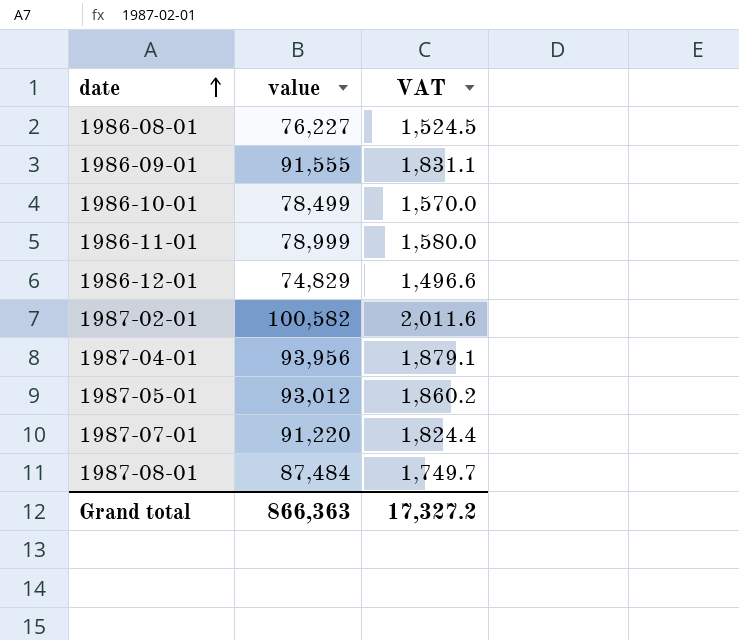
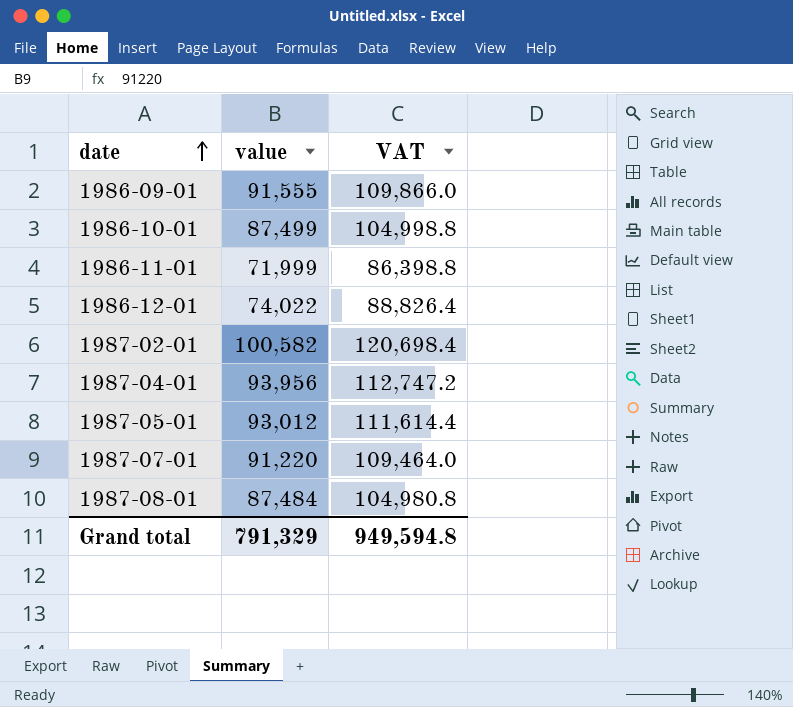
column VAT | formula: [value] * 0.02 -> [value] * 1.2
row 1986-08-01: 76,227 | 1,524.5 -> none
1986-10-01 | value: 78,499 -> 87,499
1986-11-01 | value: 78,999 -> 71,999
1986-12-01 | value: 74,829 -> 74,022
Grand total | value: 866,363 -> 791,329
Grand total | VAT: 17,327.2 -> 949,594.8

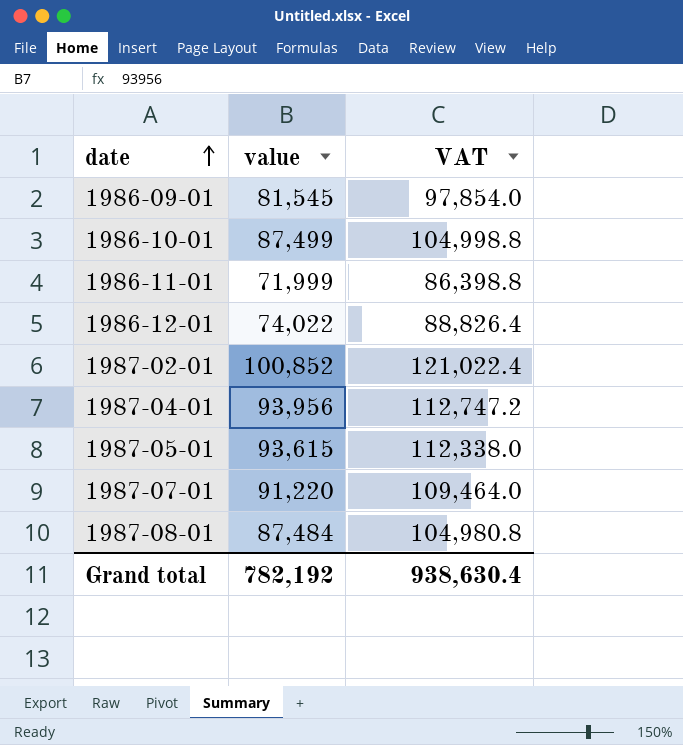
1986-09-01 | value: 91,555 -> 81,545
1986-09-01 | VAT: 109,866.0 -> 97,854.0
1987-02-01 | value: 100,582 -> 100,852
1987-02-01 | VAT: 120,698.4 -> 121,022.4
1987-05-01 | value: 93,012 -> 93,615
1987-05-01 | VAT: 111,614.4 -> 112,338.0
Grand total | value: 791,329 -> 782,192
Grand total | VAT: 949,594.8 -> 938,630.4

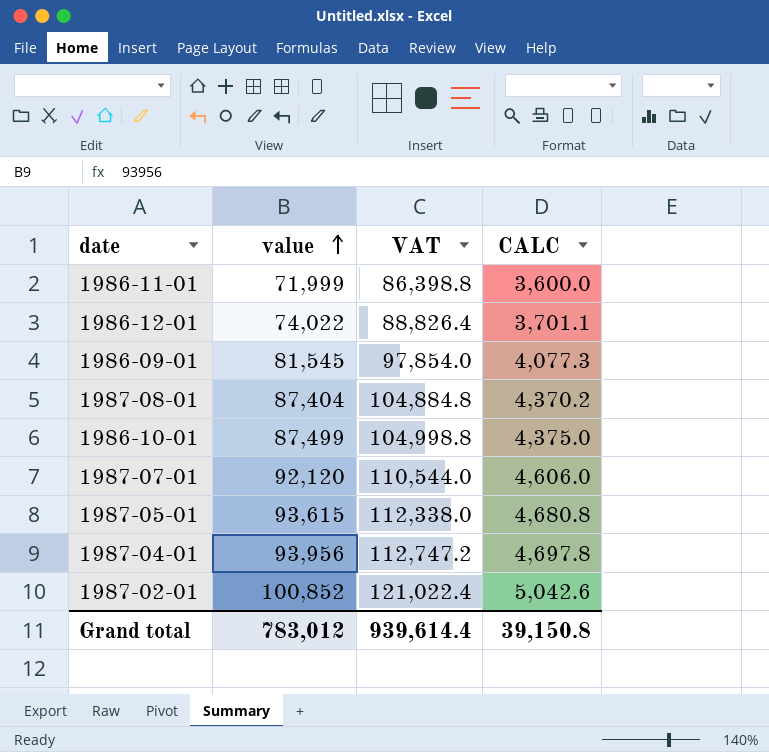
row order: date ascending -> value ascending
column CALC | formula: none -> [value] * 0.05
1987-08-01 | value: 87,484 -> 87,404
1987-08-01 | VAT: 104,980.8 -> 104,884.8
1987-07-01 | value: 91,220 -> 92,120
1987-07-01 | VAT: 109,464.0 -> 110,544.0
Grand total | value: 782,192 -> 783,012
Grand total | VAT: 938,630.4 -> 939,614.4

